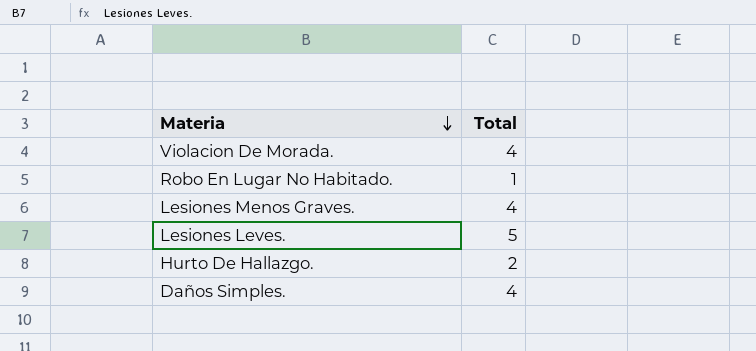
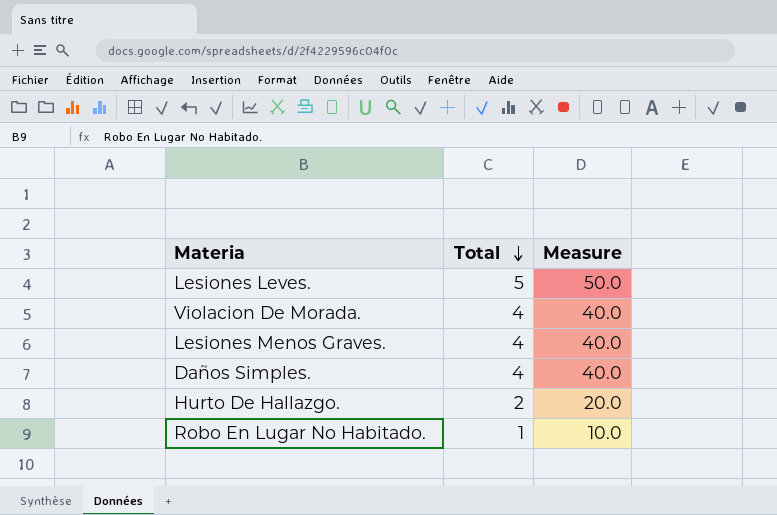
row order: Materia descending -> Total descending
column Measure | formula: none -> [Total] * 10

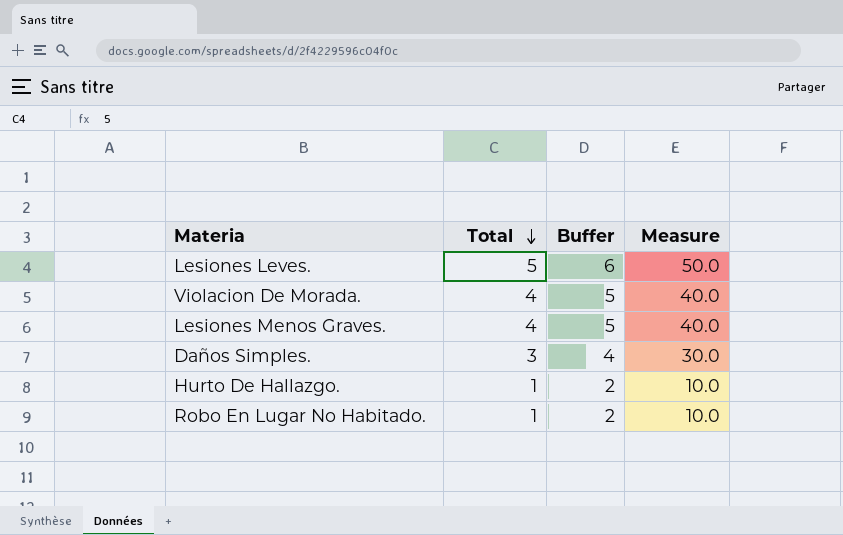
column Buffer | formula: none -> [Total] + 1
Daños Simples. | Total: 4 -> 3
Daños Simples. | Measure: 40.0 -> 30.0
Hurto De Hallazgo. | Total: 2 -> 1
Hurto De Hallazgo. | Measure: 20.0 -> 10.0

